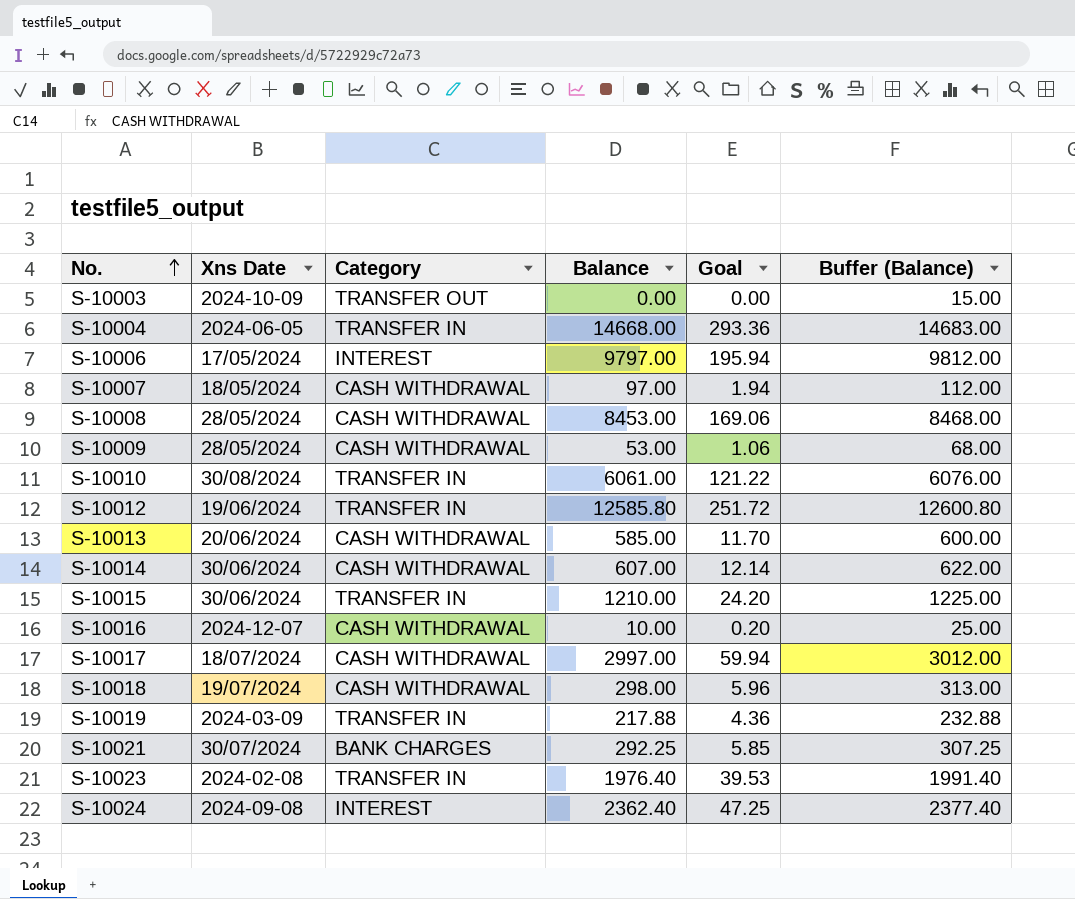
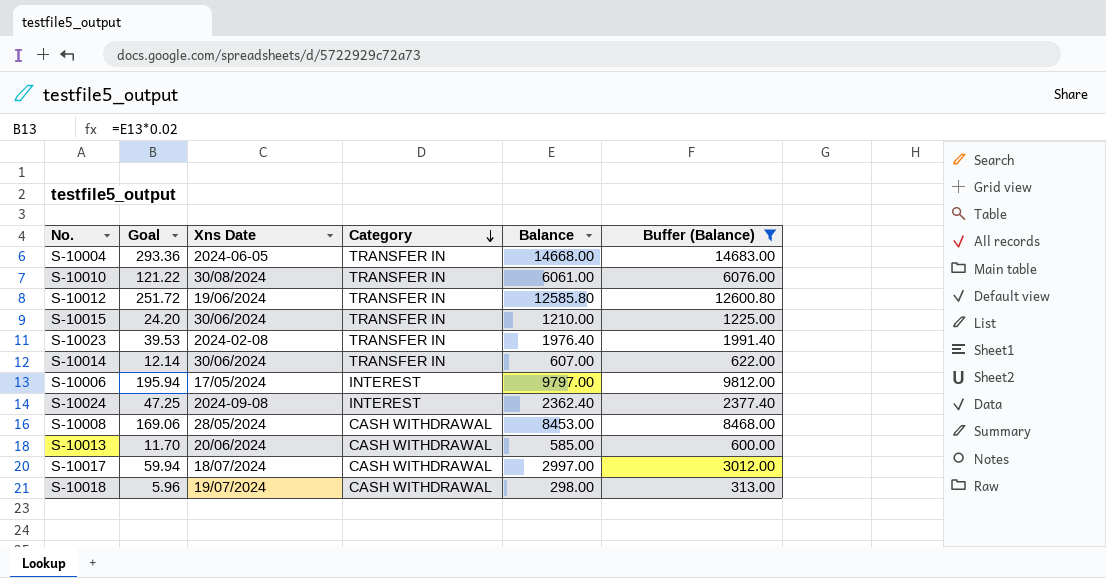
filter: none -> Buffer (Balance) >= 313.00
row order: No. ascending -> Category descending
column Goal | position: 5 -> 2
S-10014 | Category: CASH WITHDRAWAL -> TRANSFER IN

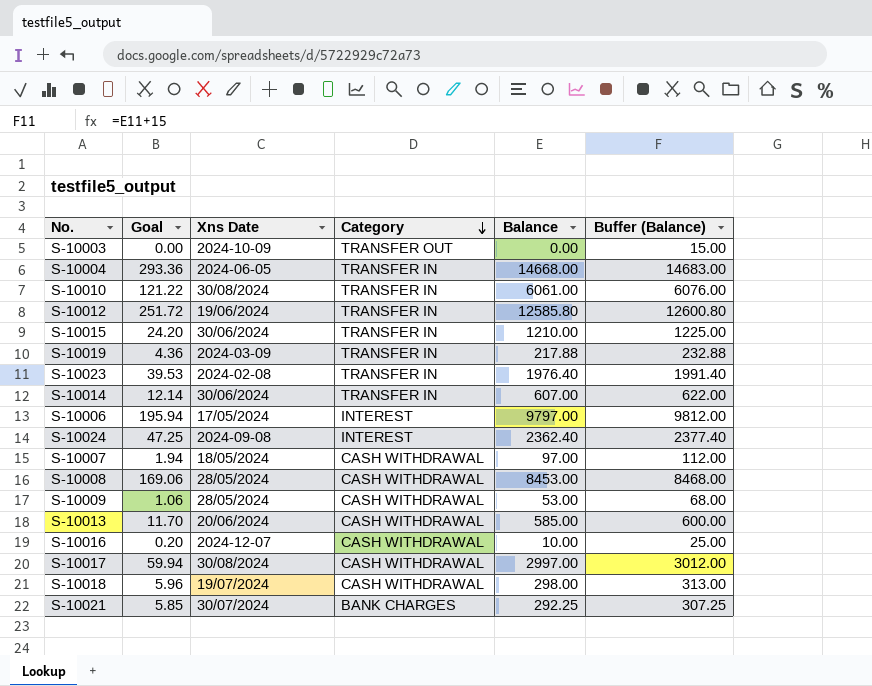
filter: Buffer (Balance) >= 313.00 -> none
S-10017 | Xns Date: 18/07/2024 -> 30/08/2024

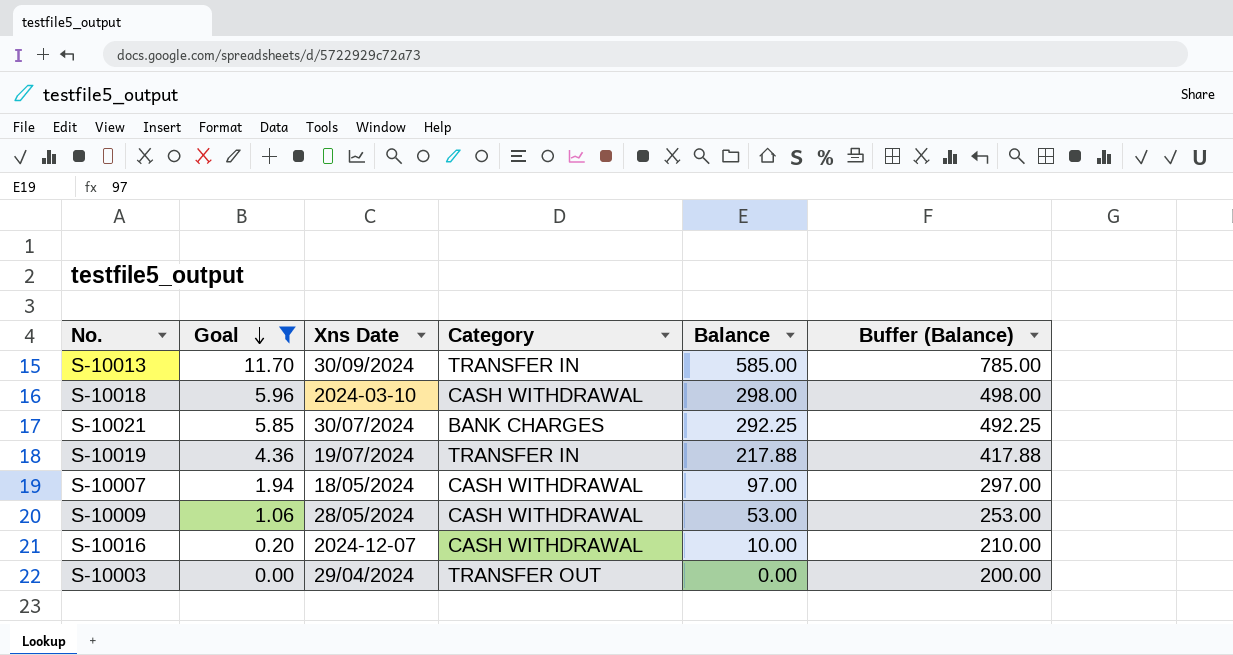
filter: none -> Goal <= 11.70
row order: Category descending -> Goal descending
column Buffer (Balance) | formula: [Balance] + 15 -> [Balance] + 200
S-10013 | Xns Date: 20/06/2024 -> 30/09/2024
S-10013 | Category: CASH WITHDRAWAL -> TRANSFER IN
S-10018 | Xns Date: 19/07/2024 -> 2024-03-10
S-10019 | Xns Date: 2024-03-09 -> 19/07/2024
S-10003 | Xns Date: 2024-10-09 -> 29/04/2024

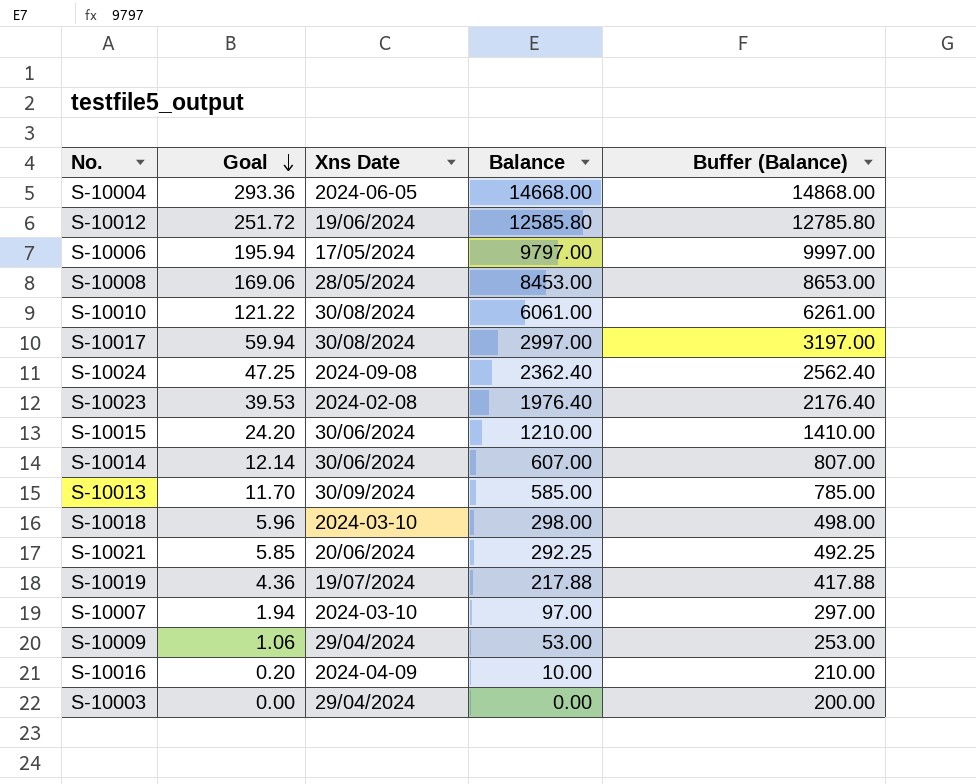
filter: Goal <= 11.70 -> none
column Category | position: 4 -> none
S-10021 | Xns Date: 30/07/2024 -> 20/06/2024
S-10007 | Xns Date: 18/05/2024 -> 2024-03-10
S-10009 | Xns Date: 28/05/2024 -> 29/04/2024
S-10016 | Xns Date: 2024-12-07 -> 2024-04-09

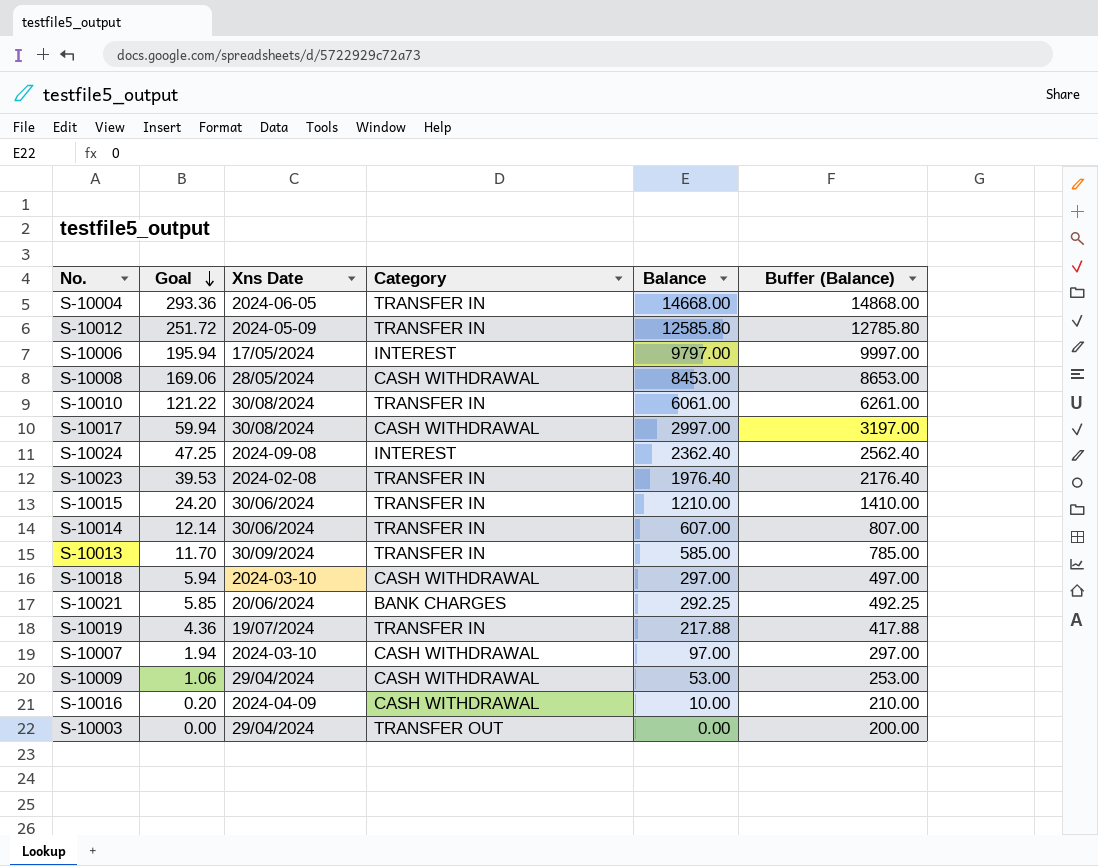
column Category | position: none -> 4
S-10012 | Xns Date: 19/06/2024 -> 2024-05-09
S-10018 | Goal: 5.96 -> 5.94
S-10018 | Balance: 298.00 -> 297.00
S-10018 | Buffer (Balance): 498.00 -> 497.00

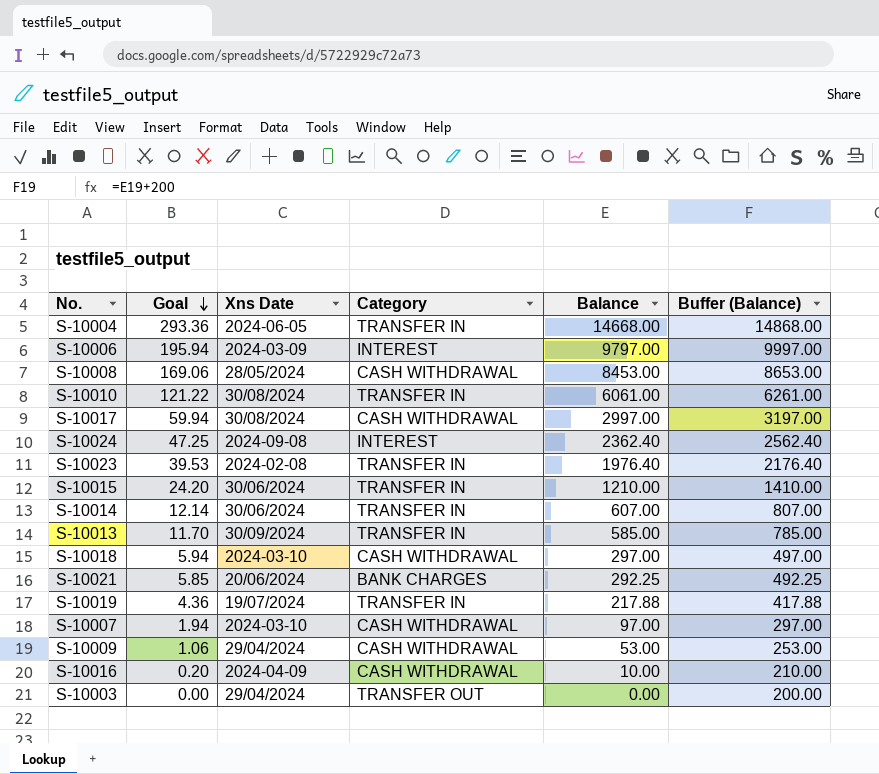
row S-10012: 251.72 | 2024-05-09 | TRANSFER IN | 12585.80 | 12785.80 -> none
S-10006 | Xns Date: 17/05/2024 -> 2024-03-09

